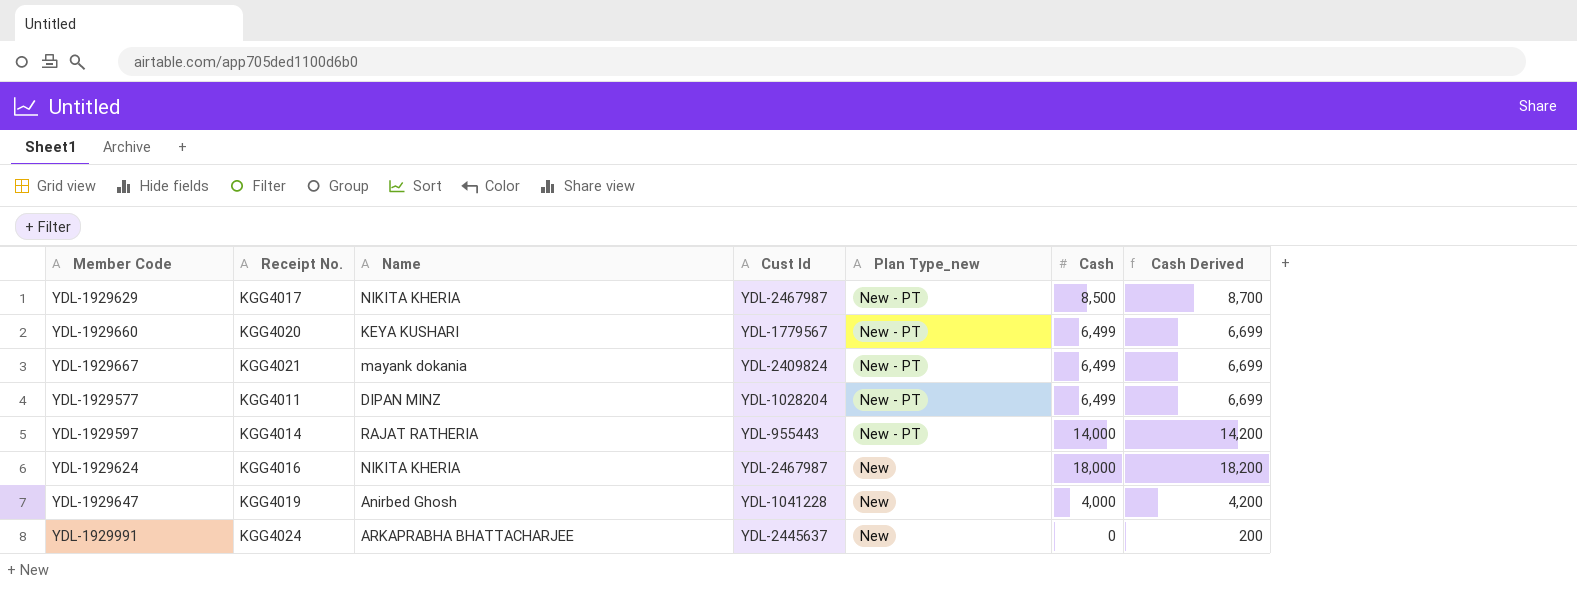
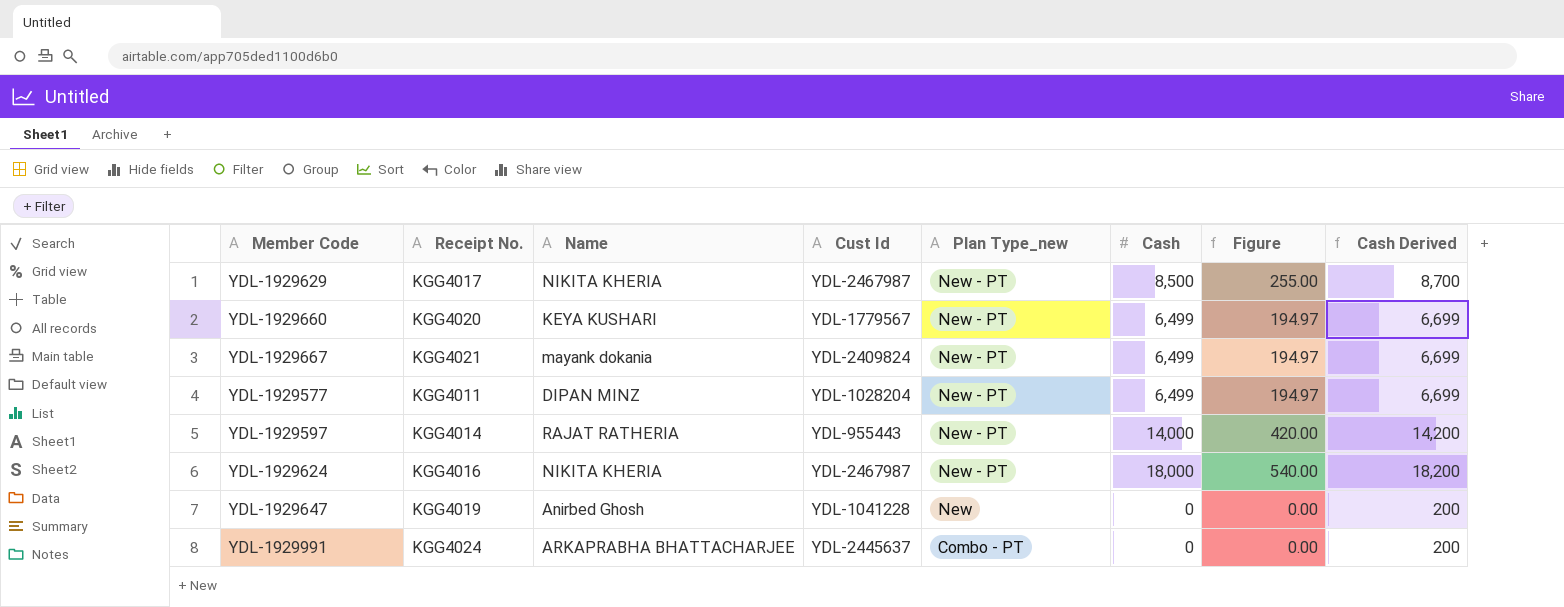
column Figure | formula: none -> [Cash] * 0.03
YDL-1929624 | Plan Type_new: New -> New - PT
YDL-1929647 | Cash: 4,000 -> 0
YDL-1929647 | Cash Derived: 4,200 -> 200
YDL-1929991 | Plan Type_new: New -> Combo - PT

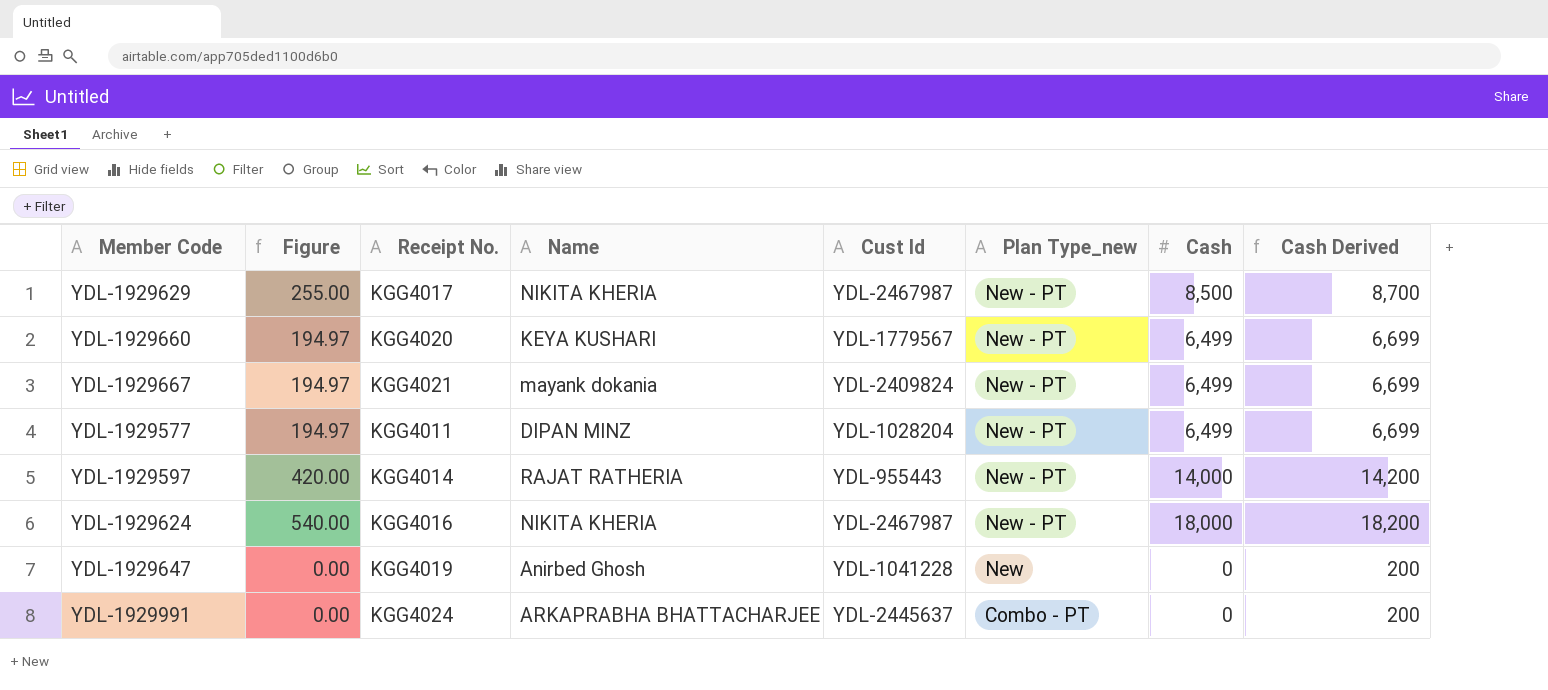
column Figure | position: 7 -> 2

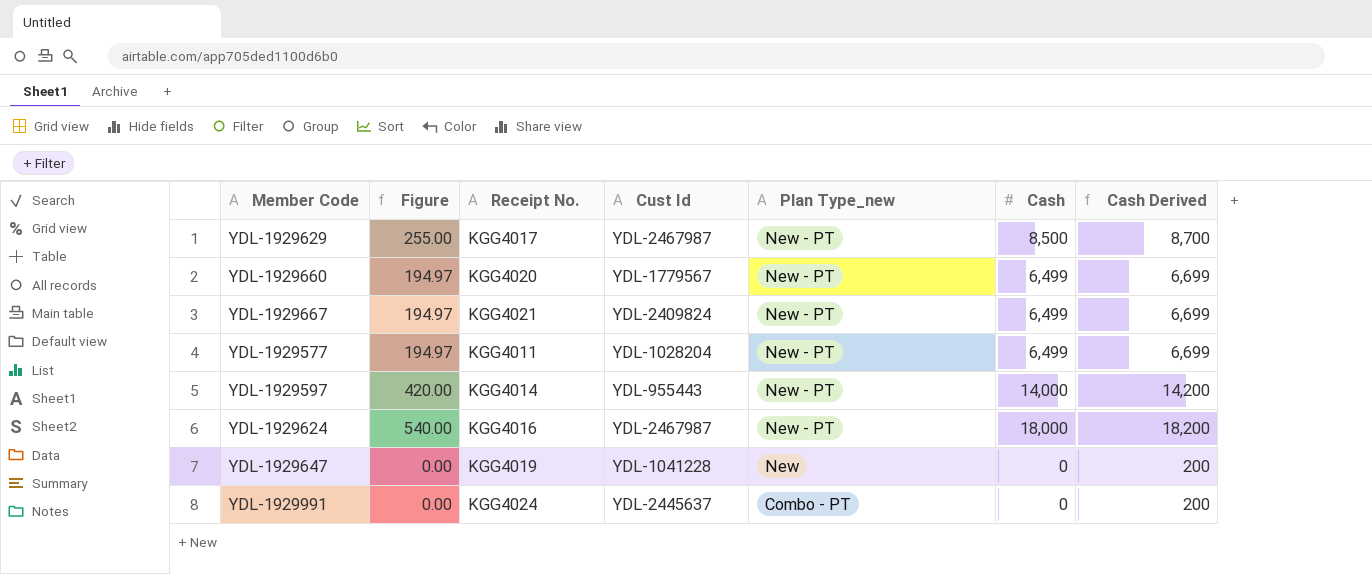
column Name | position: 4 -> none

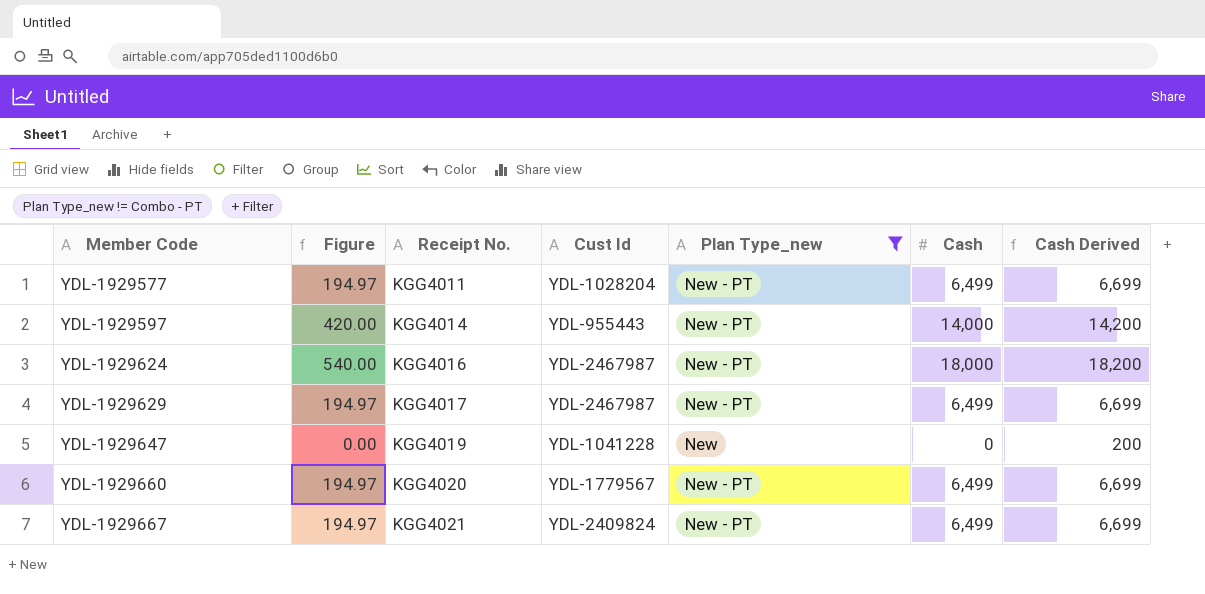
filter: none -> Plan Type_new != Combo - PT
row order: Plan Type_new descending -> Member Code ascending
YDL-1929629 | Figure: 255.00 -> 194.97
YDL-1929629 | Cash: 8,500 -> 6,499
YDL-1929629 | Cash Derived: 8,700 -> 6,699

